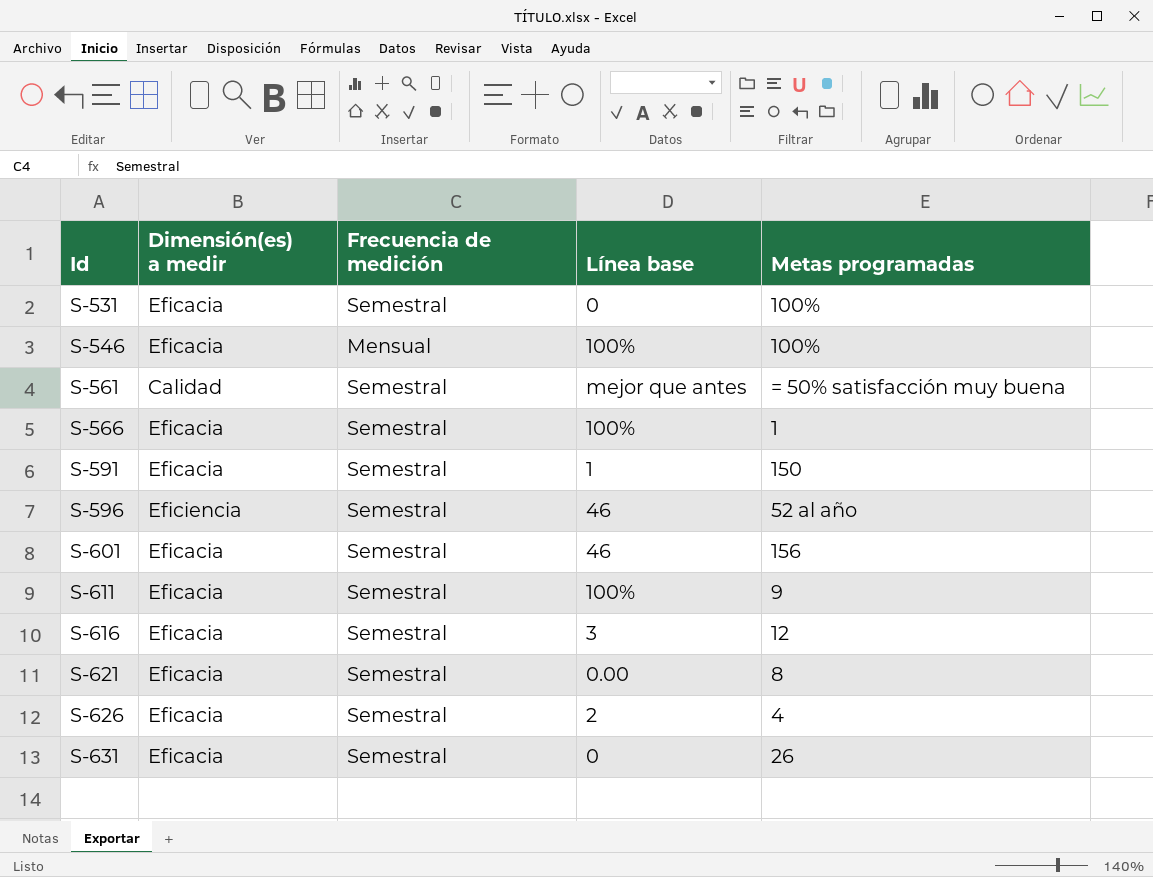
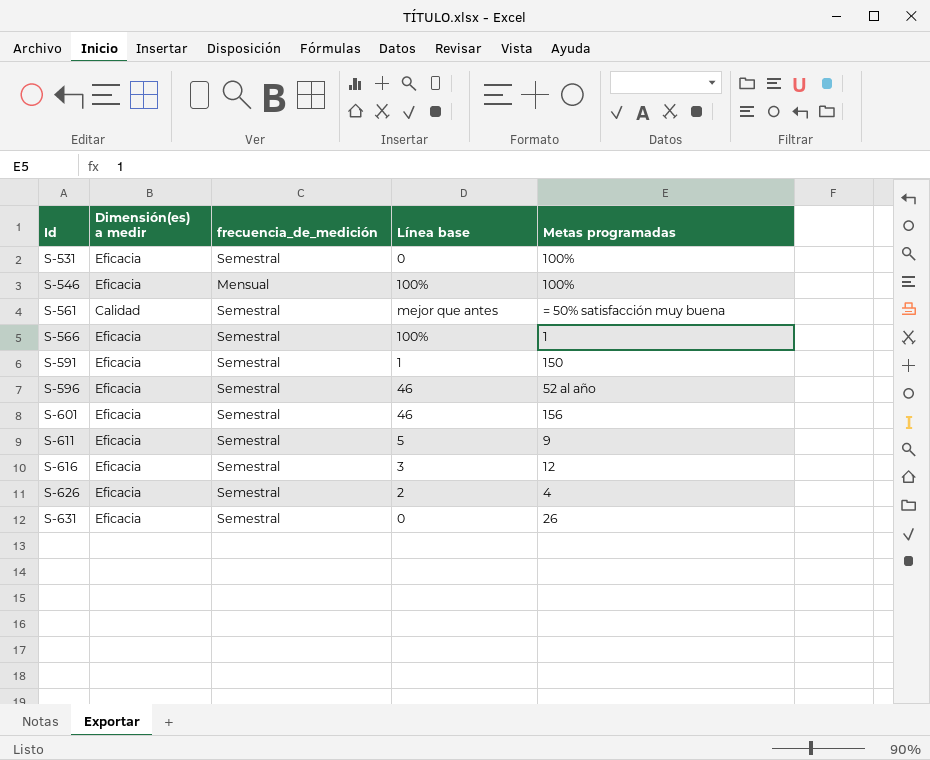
column name: Frecuencia de medición -> frecuencia_de_medición
row S-621: Eficacia | Semestral | 0.00 | 8 -> none
S-596 | Dimensión(es) a medir: Eficiencia -> Eficacia
S-611 | Línea base: 100% -> 5

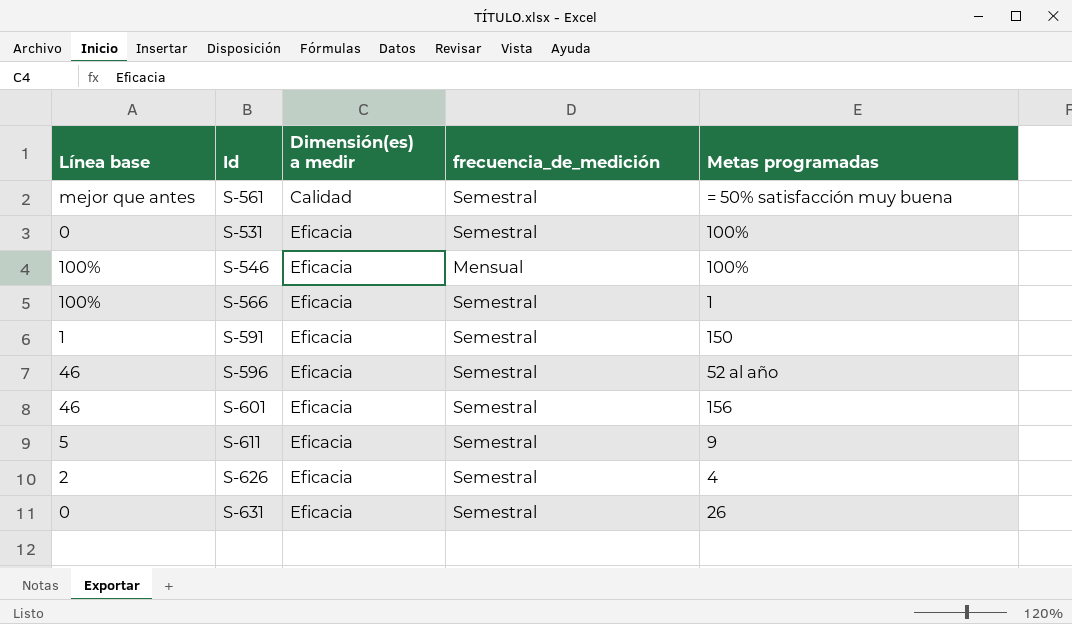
row order: Id ascending -> Dimensión(es) a medir ascending
column Línea base | position: 4 -> 1
row S-616: Eficacia | Semestral | 3 | 12 -> none

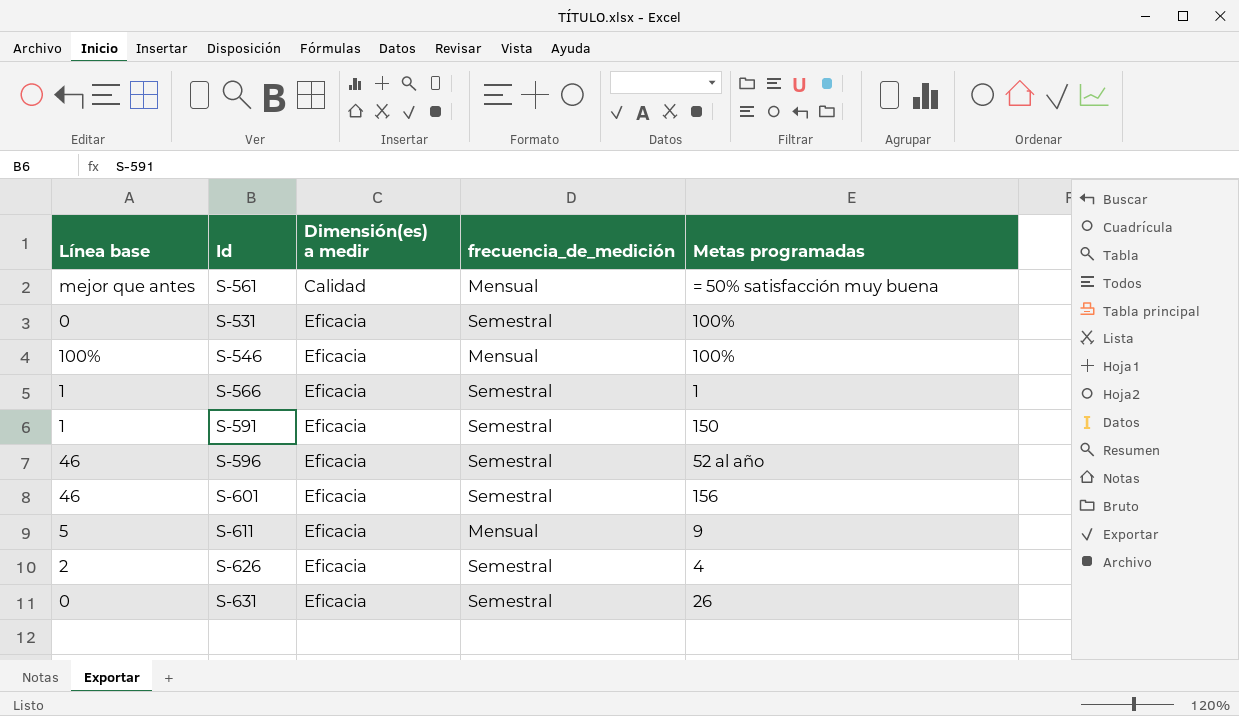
S-561 | frecuencia_de_medición: Semestral -> Mensual
S-566 | Línea base: 100% -> 1
S-611 | frecuencia_de_medición: Semestral -> Mensual

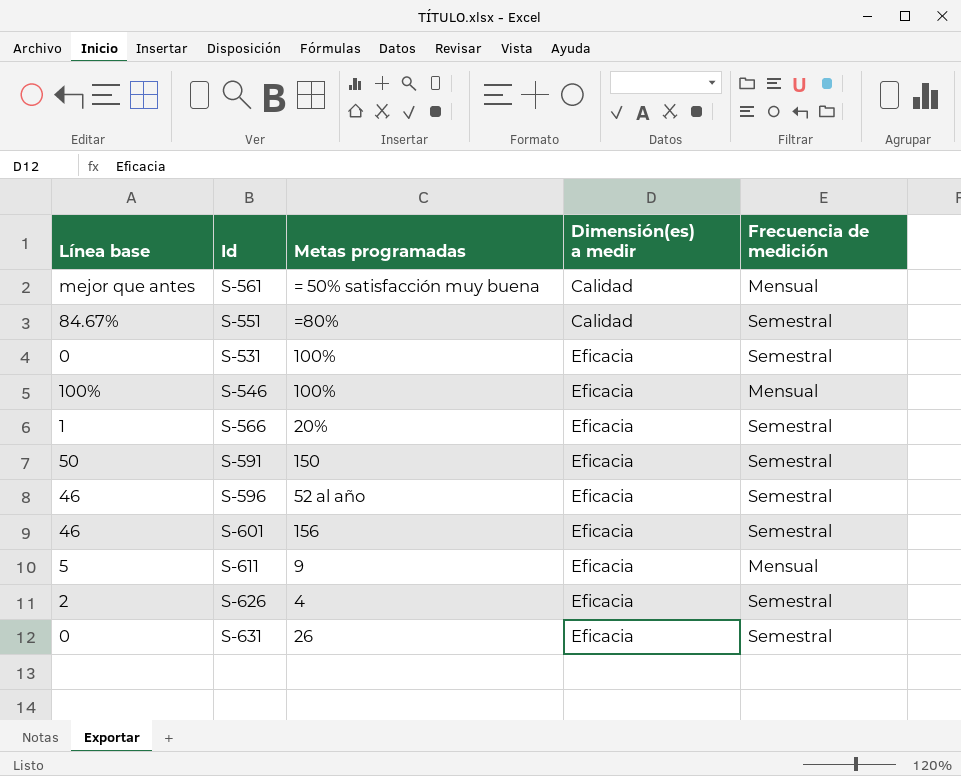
column Metas programadas | position: 5 -> 3
column name: frecuencia_de_medición -> Frecuencia de medición
row S-551: none -> 84.67% | =80% | Calidad | Semestral
S-566 | Metas programadas: 1 -> 20%
S-591 | Línea base: 1 -> 50

